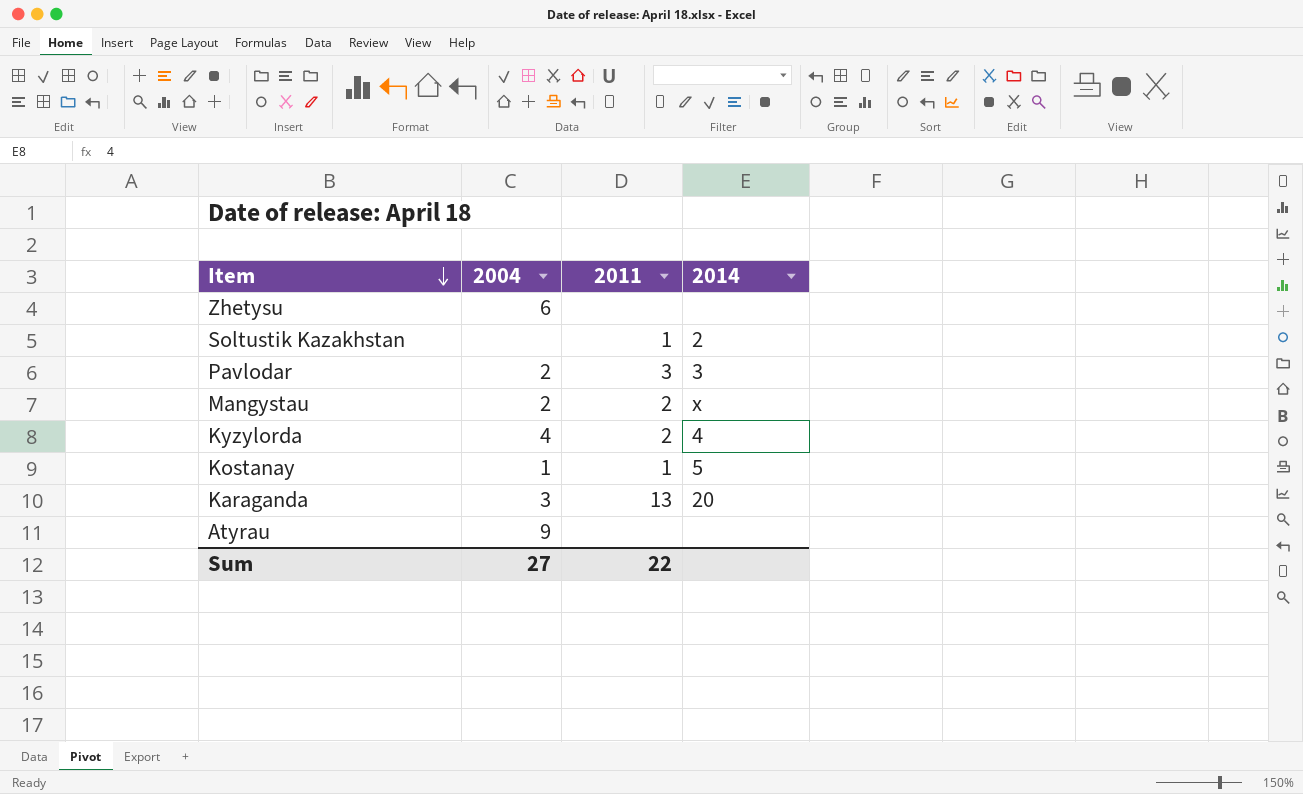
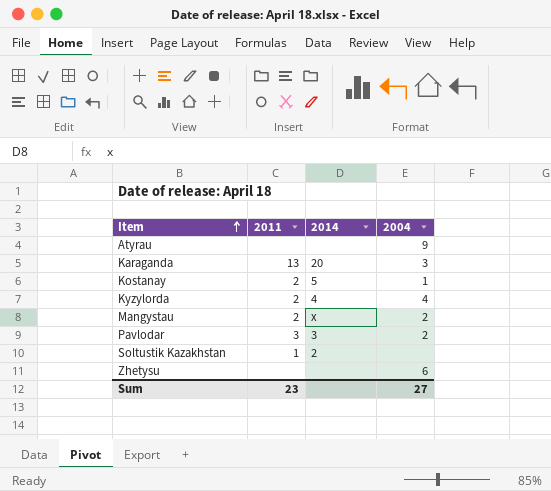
row order: Item descending -> Item ascending
column 2004 | position: 2 -> 4
Kostanay | 2011: 1 -> 2
Sum | 2011: 22 -> 23

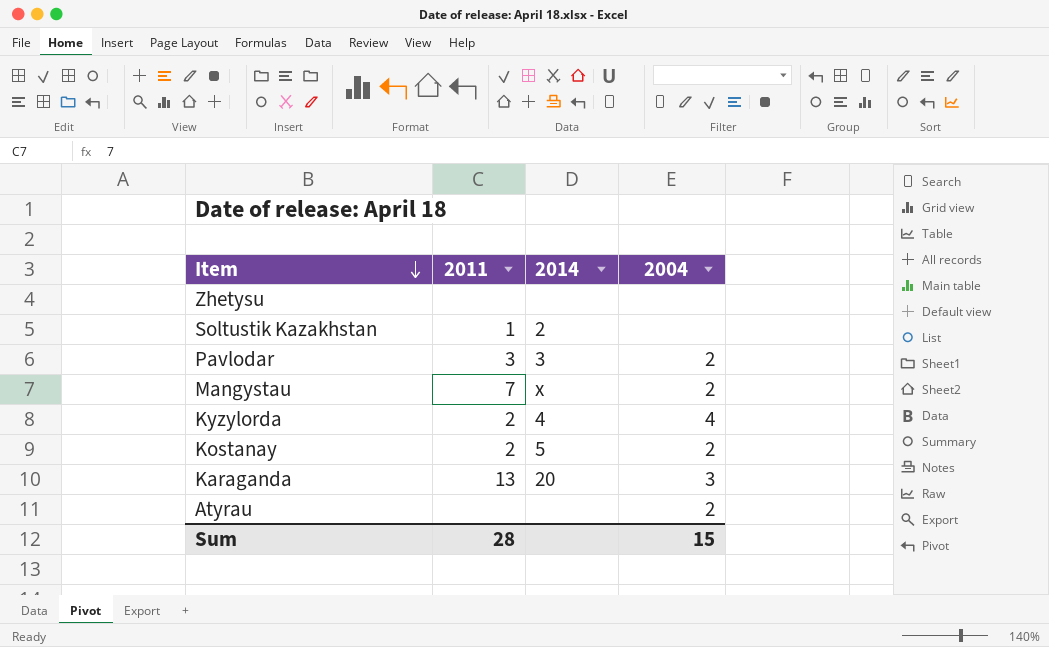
row order: Item ascending -> Item descending
Zhetysu | 2004: 6 -> none
Mangystau | 2011: 2 -> 7
Kostanay | 2004: 1 -> 2
Atyrau | 2004: 9 -> 2
Sum | 2011: 23 -> 28
Sum | 2004: 27 -> 15

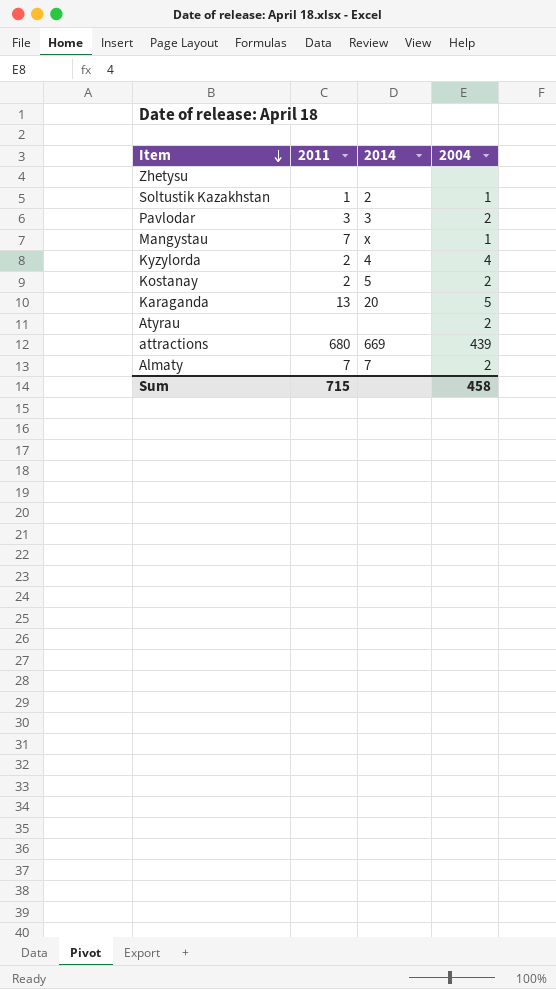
Soltustik Kazakhstan | 2004: none -> 1
Mangystau | 2004: 2 -> 1
Karaganda | 2004: 3 -> 5
row attractions: none -> 680 | 669 | 439
row Almaty: none -> 7 | 7 | 2
Sum | 2011: 28 -> 715
Sum | 2004: 15 -> 458

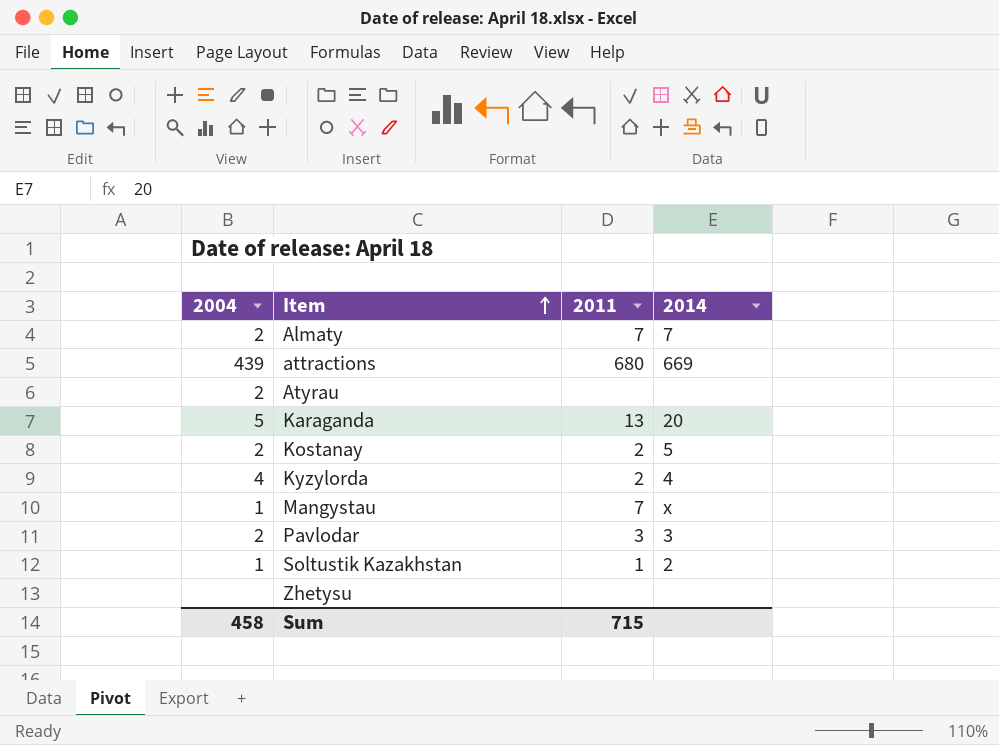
row order: Item descending -> Item ascending
column 2004 | position: 4 -> 1

